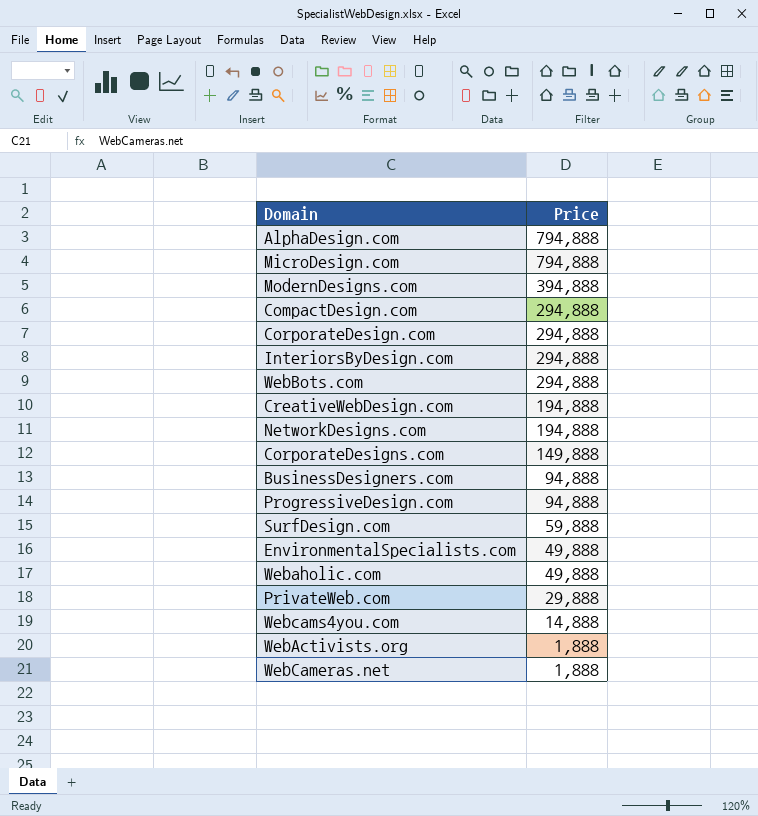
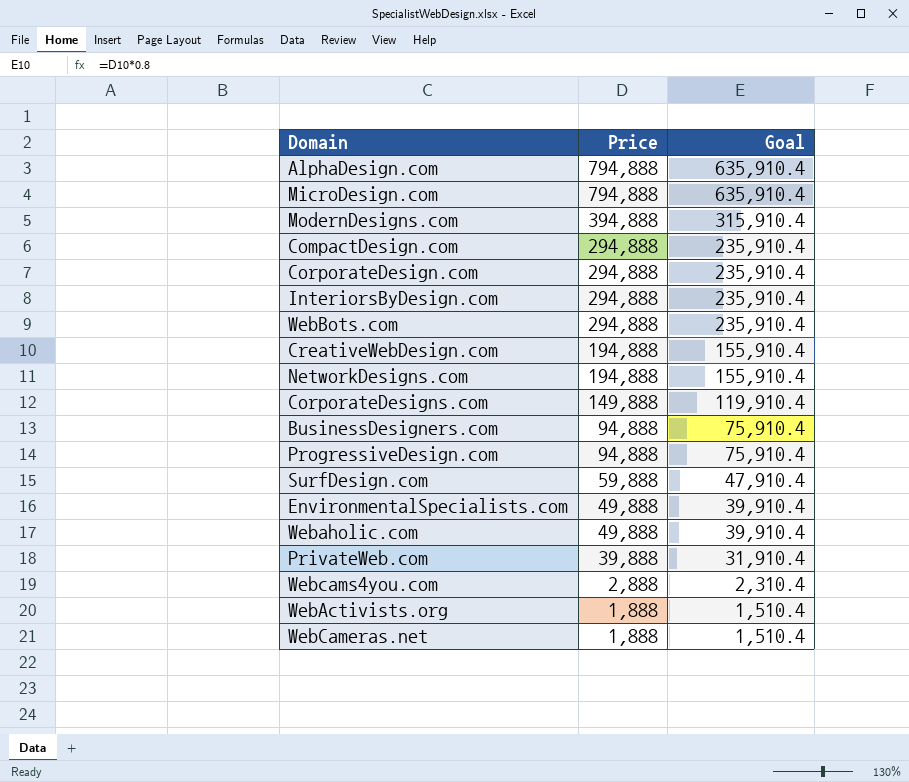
column Goal | formula: none -> [Price] * 0.8
PrivateWeb.com | Price: 29,888 -> 39,888
Webcams4you.com | Price: 14,888 -> 2,888

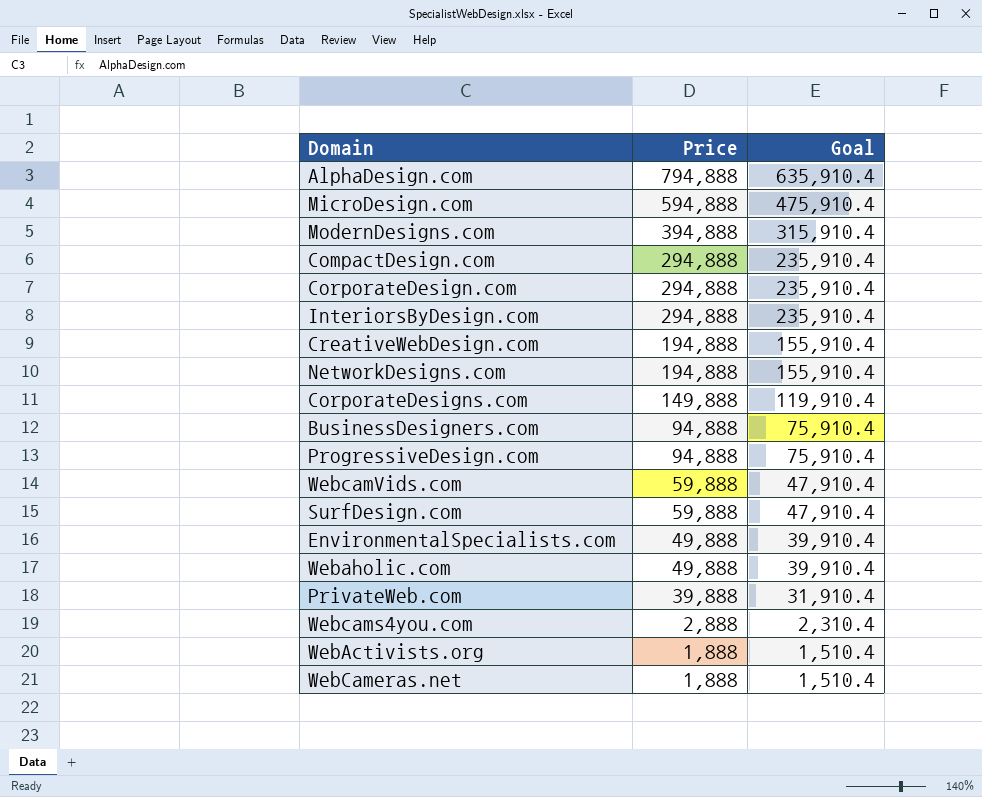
row WebBots.com: 294,888 | 235,910.4 -> none
MicroDesign.com | Price: 794,888 -> 594,888
MicroDesign.com | Goal: 635,910.4 -> 475,910.4
row WebcamVids.com: none -> 59,888 | 47,910.4

